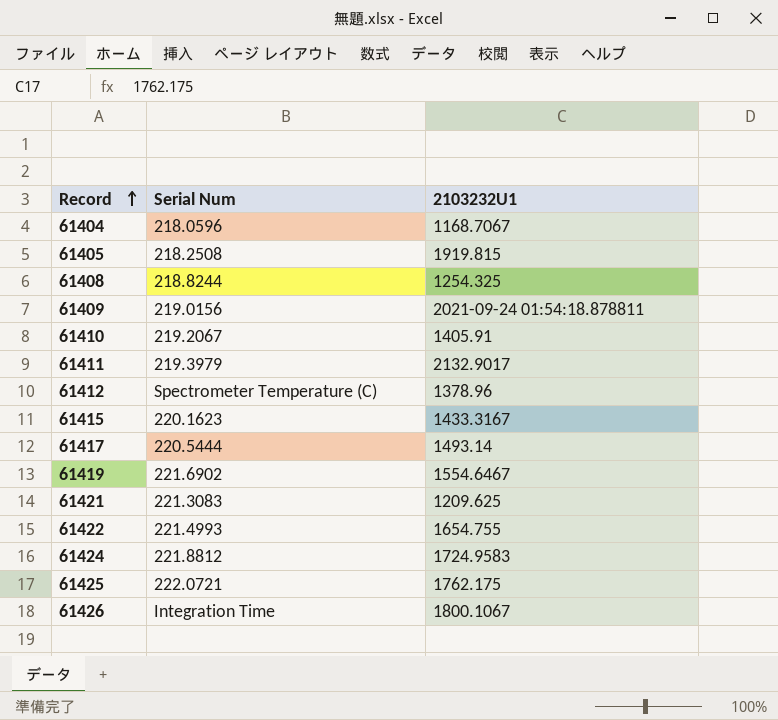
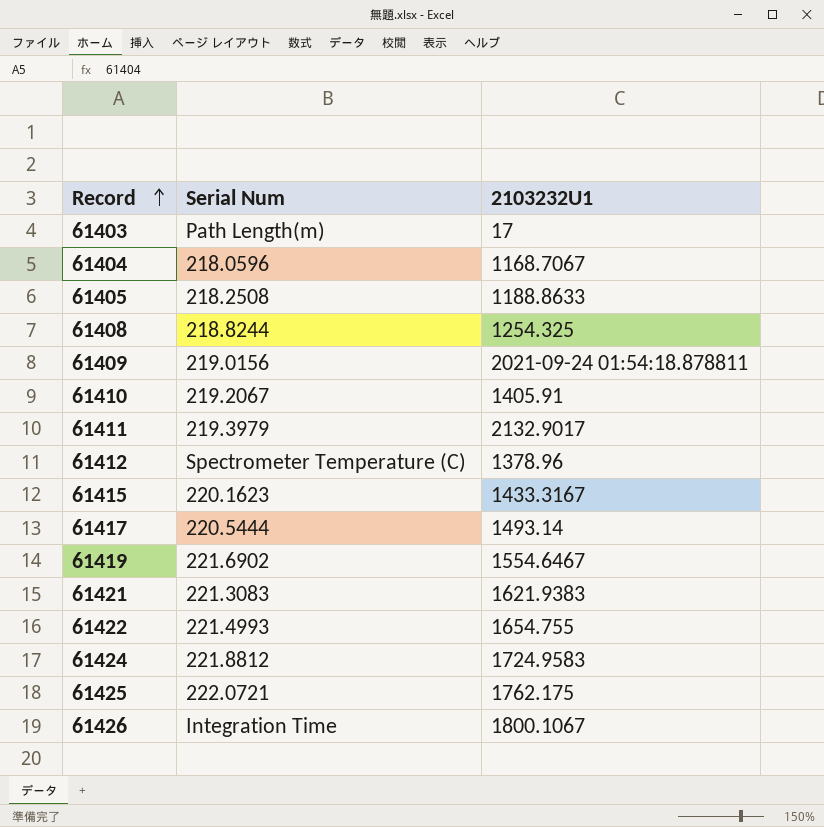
row 61403: none -> Path Length(m) | 17
61405 | 2103232U1: 1919.815 -> 1188.8633
61421 | 2103232U1: 1209.625 -> 1621.9383

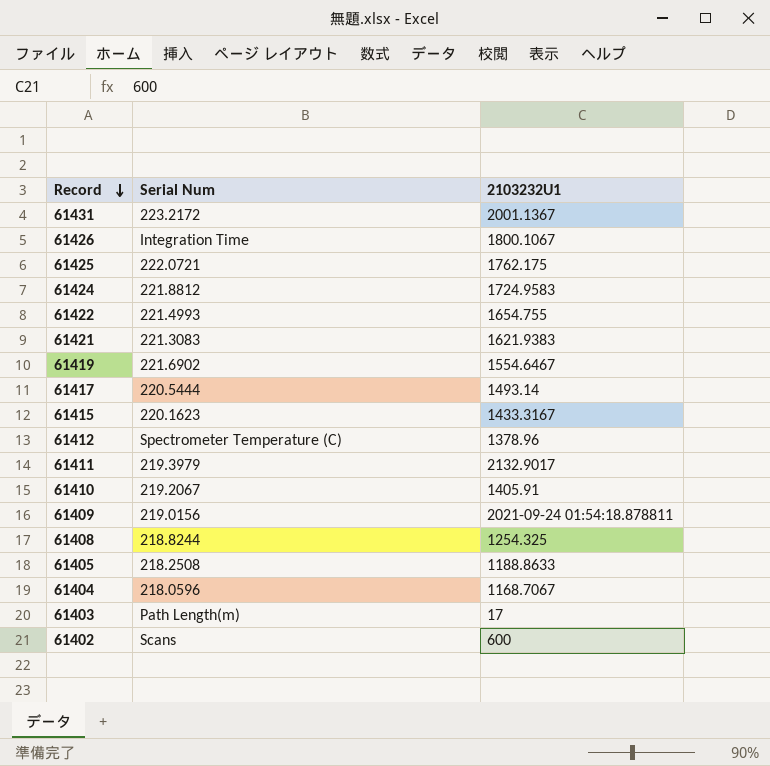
row order: Record ascending -> Record descending
row 61431: none -> 223.2172 | 2001.1367
row 61402: none -> Scans | 600

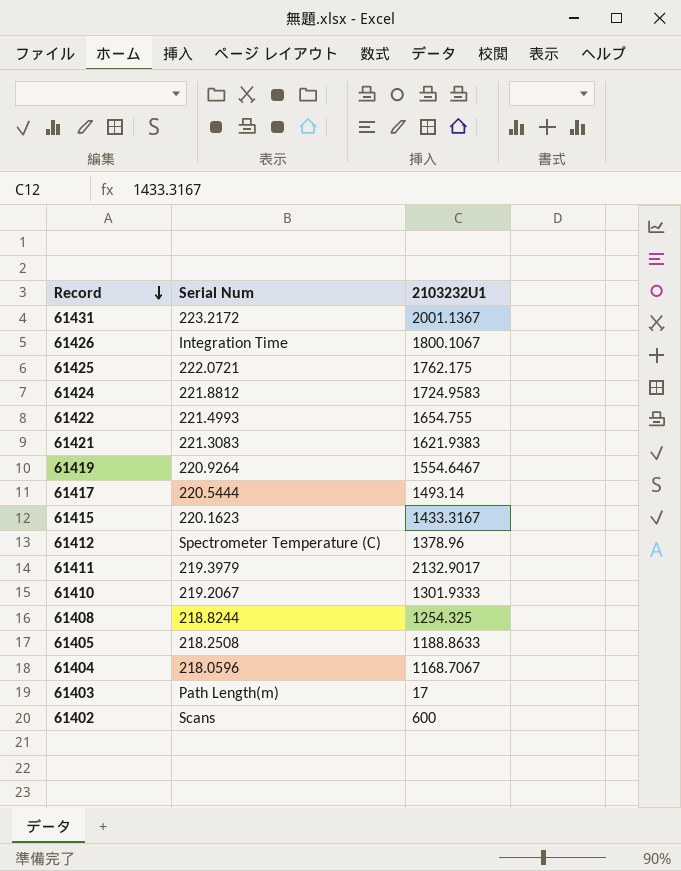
row 61409: 219.0156 | 2021-09-24 01:54:18.878811 -> none
61419 | Serial Num: 221.6902 -> 220.9264
61410 | 2103232U1: 1405.91 -> 1301.9333

